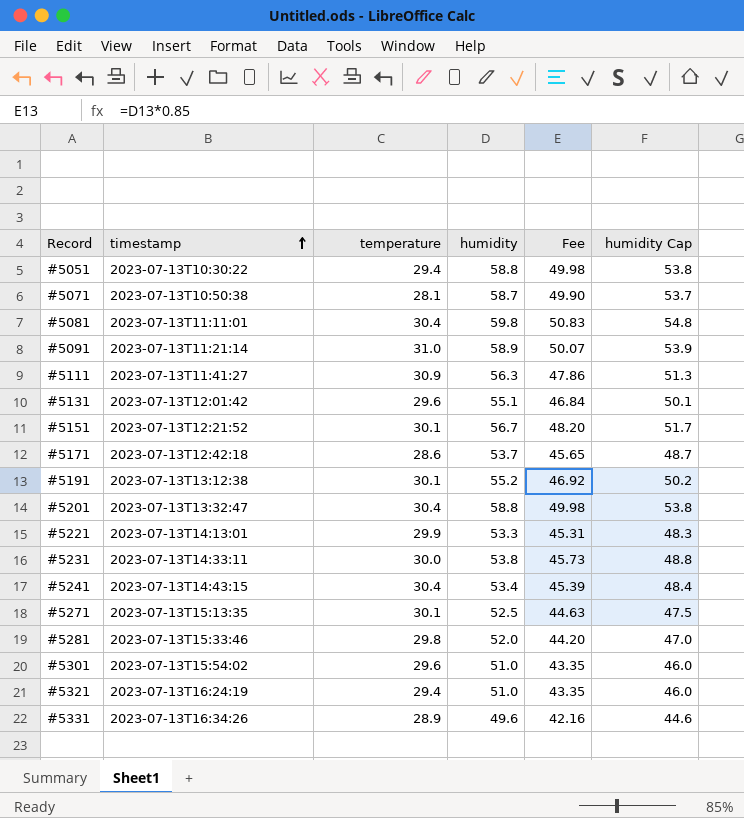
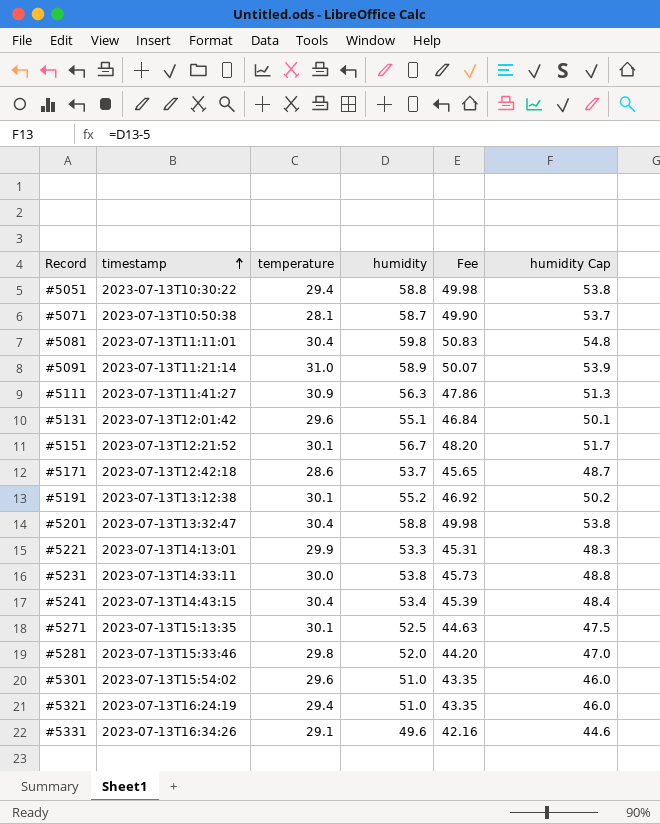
#5331 | temperature: 28.9 -> 29.1

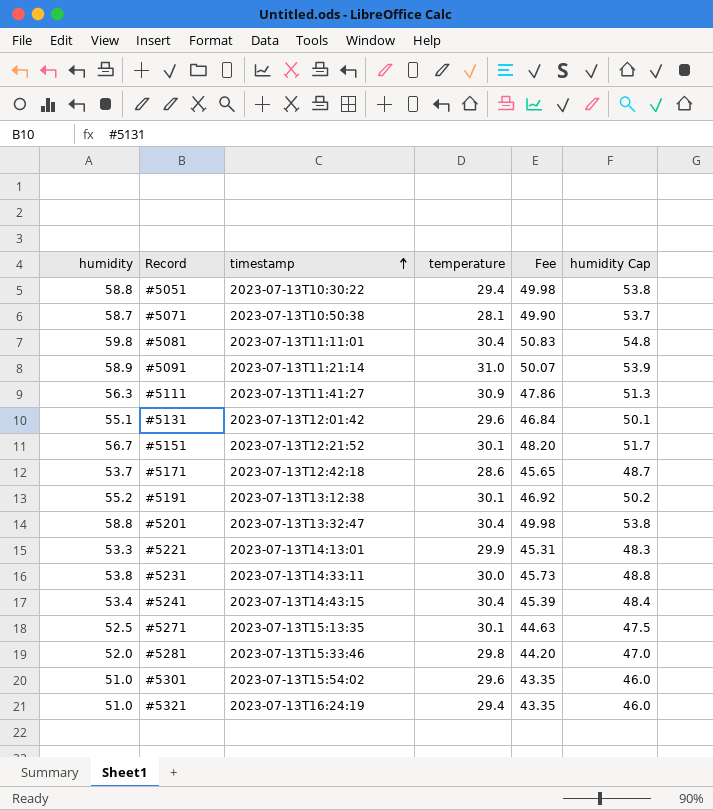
column humidity | position: 4 -> 1
row #5331: 2023-07-13T16:34:26 | 29.1 | 49.6 | 42.16 | 44.6 -> none

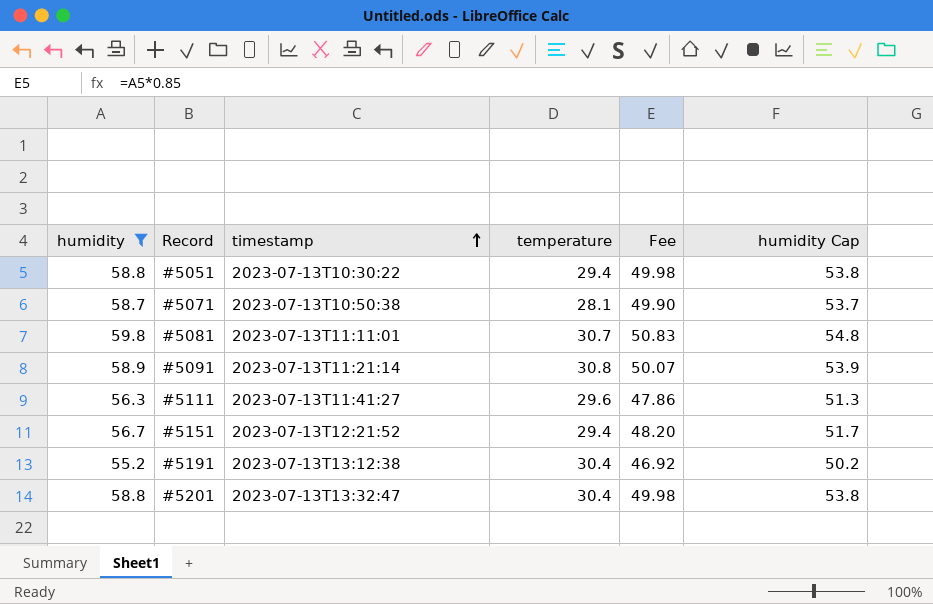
filter: none -> humidity >= 55.2
#5081 | temperature: 30.4 -> 30.7
#5091 | temperature: 31.0 -> 30.8
#5111 | temperature: 30.9 -> 29.6
#5151 | temperature: 30.1 -> 29.4
#5191 | temperature: 30.1 -> 30.4

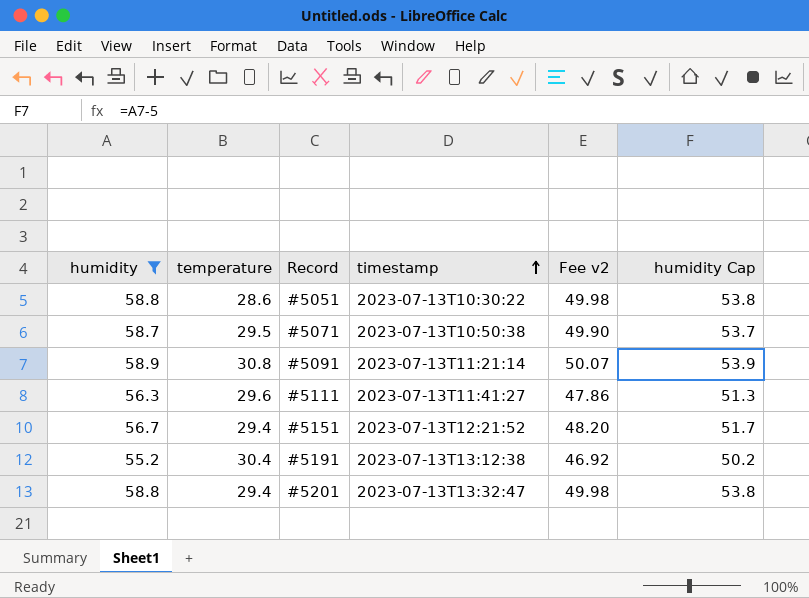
column temperature | position: 4 -> 2
column name: Fee -> Fee v2
row #5081: 59.8 | 2023-07-13T11:11:01 | 30.7 | 50.83 | 54.8 -> none
#5051 | temperature: 29.4 -> 28.6
#5071 | temperature: 28.1 -> 29.5
#5201 | temperature: 30.4 -> 29.4

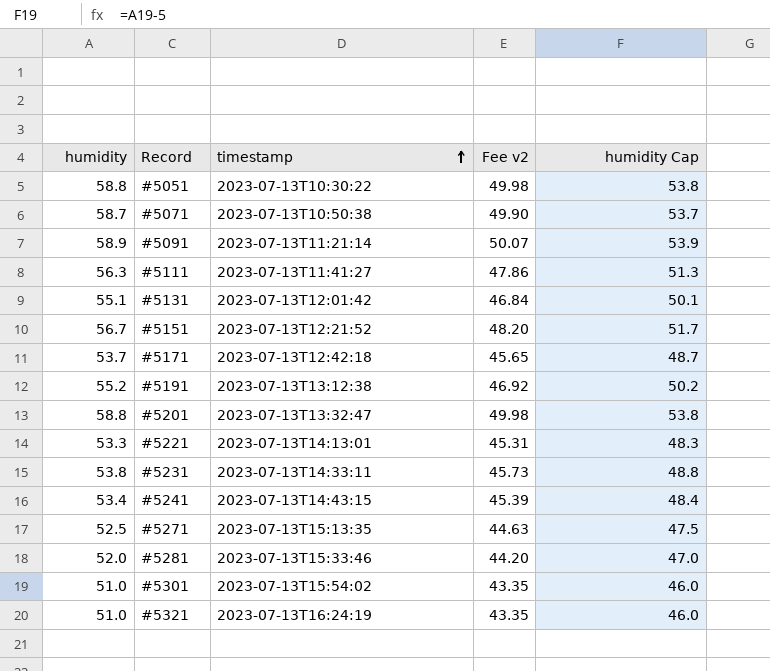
filter: humidity >= 55.2 -> none
column temperature | position: 2 -> none

